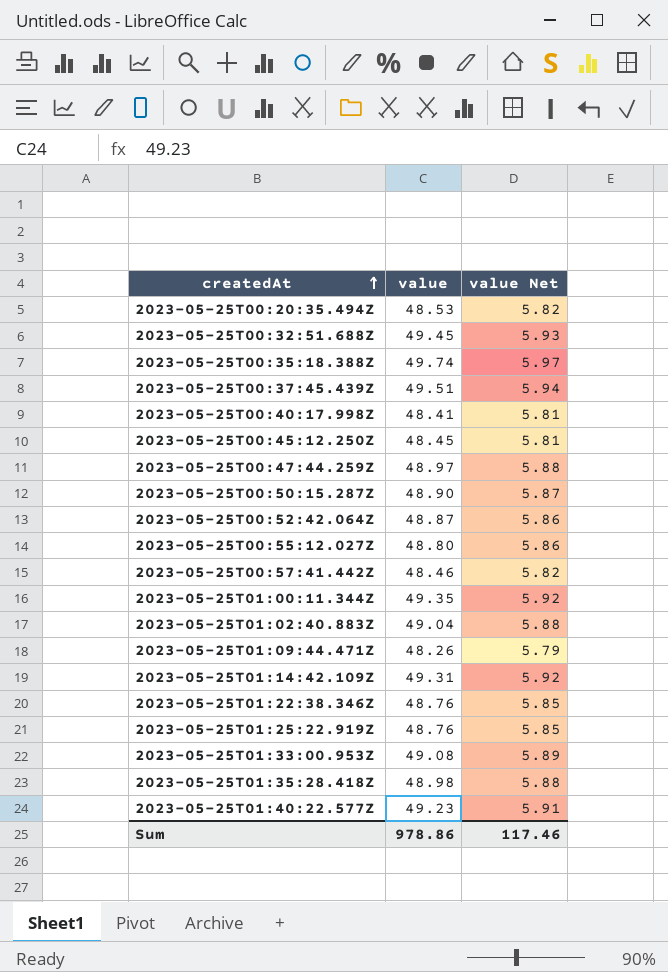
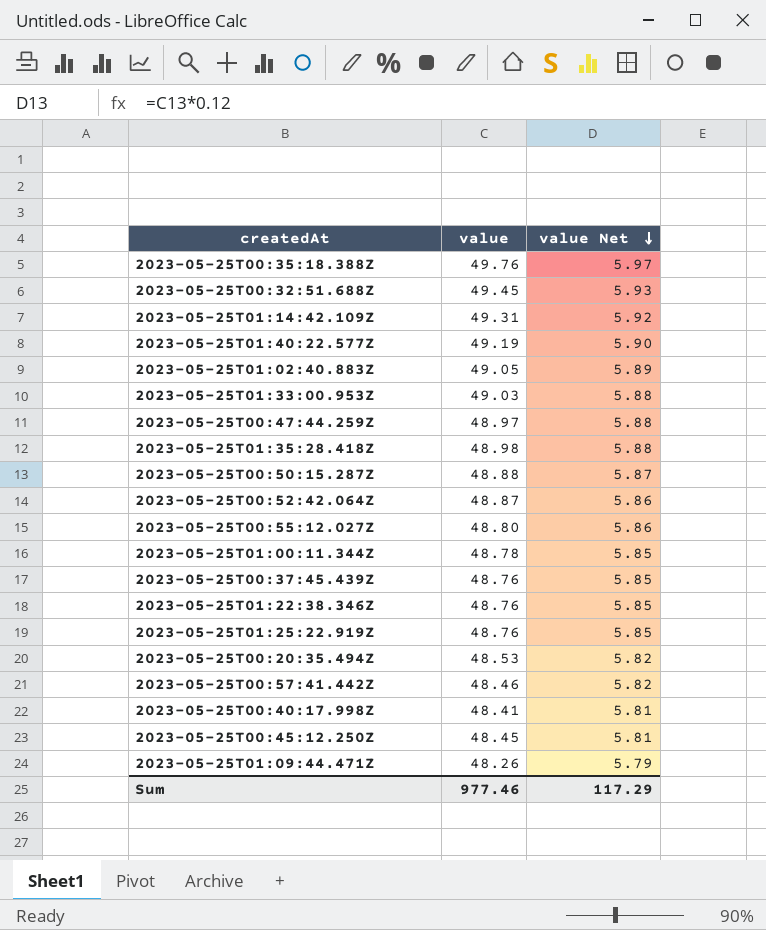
row order: createdAt ascending -> value Net descending
2023-05-25T00:35:18.388Z | value: 49.74 -> 49.76
2023-05-25T01:40:22.577Z | value: 49.23 -> 49.19
2023-05-25T01:40:22.577Z | value Net: 5.91 -> 5.90
2023-05-25T01:02:40.883Z | value: 49.04 -> 49.05
2023-05-25T01:02:40.883Z | value Net: 5.88 -> 5.89
2023-05-25T01:33:00.953Z | value: 49.08 -> 49.03
2023-05-25T01:33:00.953Z | value Net: 5.89 -> 5.88
2023-05-25T00:50:15.287Z | value: 48.90 -> 48.88
2023-05-25T01:00:11.344Z | value: 49.35 -> 48.78
2023-05-25T01:00:11.344Z | value Net: 5.92 -> 5.85
2023-05-25T00:37:45.439Z | value: 49.51 -> 48.76
2023-05-25T00:37:45.439Z | value Net: 5.94 -> 5.85
Sum | value: 978.86 -> 977.46
Sum | value Net: 117.46 -> 117.29

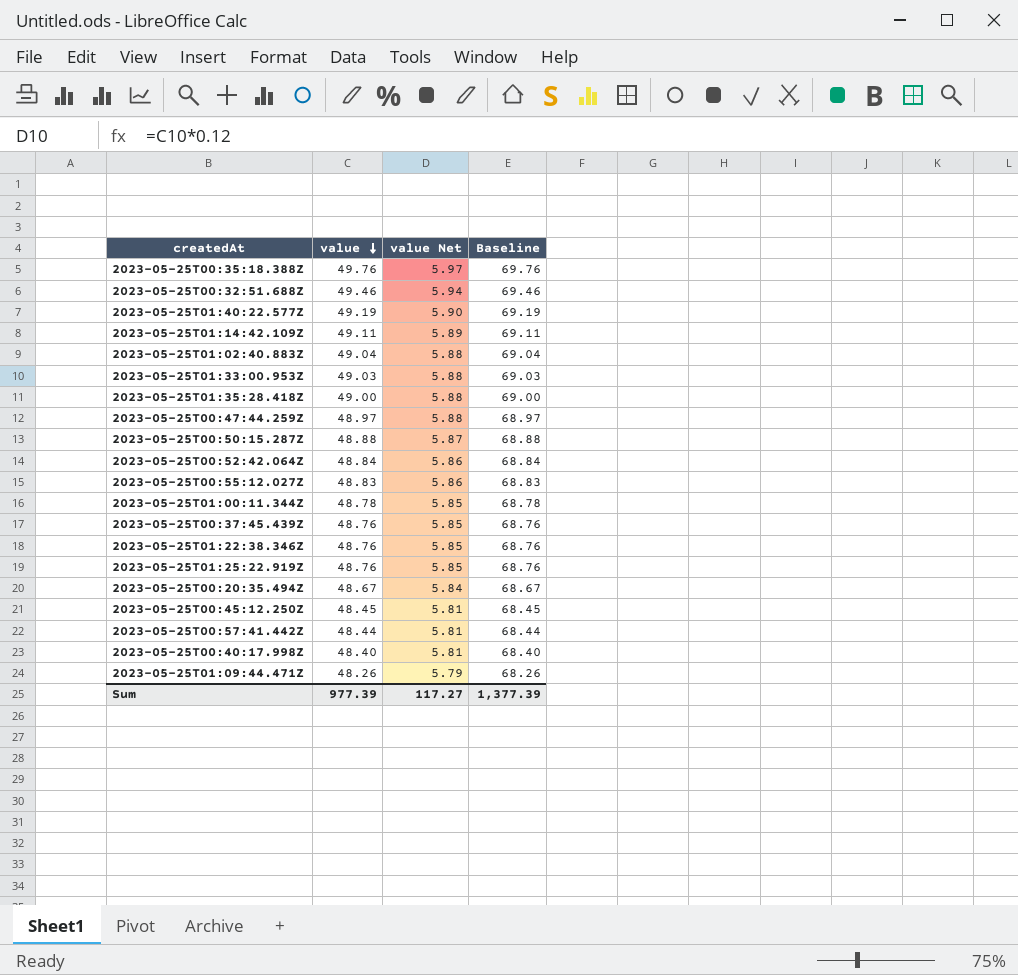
row order: value Net descending -> value descending
column Baseline | formula: none -> [value] + 20
2023-05-25T00:32:51.688Z | value: 49.45 -> 49.46
2023-05-25T00:32:51.688Z | value Net: 5.93 -> 5.94
2023-05-25T01:14:42.109Z | value: 49.31 -> 49.11
2023-05-25T01:14:42.109Z | value Net: 5.92 -> 5.89
2023-05-25T01:02:40.883Z | value: 49.05 -> 49.04
2023-05-25T01:02:40.883Z | value Net: 5.89 -> 5.88
2023-05-25T01:35:28.418Z | value: 48.98 -> 49.00
2023-05-25T00:52:42.064Z | value: 48.87 -> 48.84
2023-05-25T00:55:12.027Z | value: 48.80 -> 48.83
2023-05-25T00:20:35.494Z | value: 48.53 -> 48.67
2023-05-25T00:20:35.494Z | value Net: 5.82 -> 5.84
2023-05-25T00:57:41.442Z | value: 48.46 -> 48.44
2023-05-25T00:57:41.442Z | value Net: 5.82 -> 5.81
2023-05-25T00:40:17.998Z | value: 48.41 -> 48.40
Sum | value: 977.46 -> 977.39
Sum | value Net: 117.29 -> 117.27

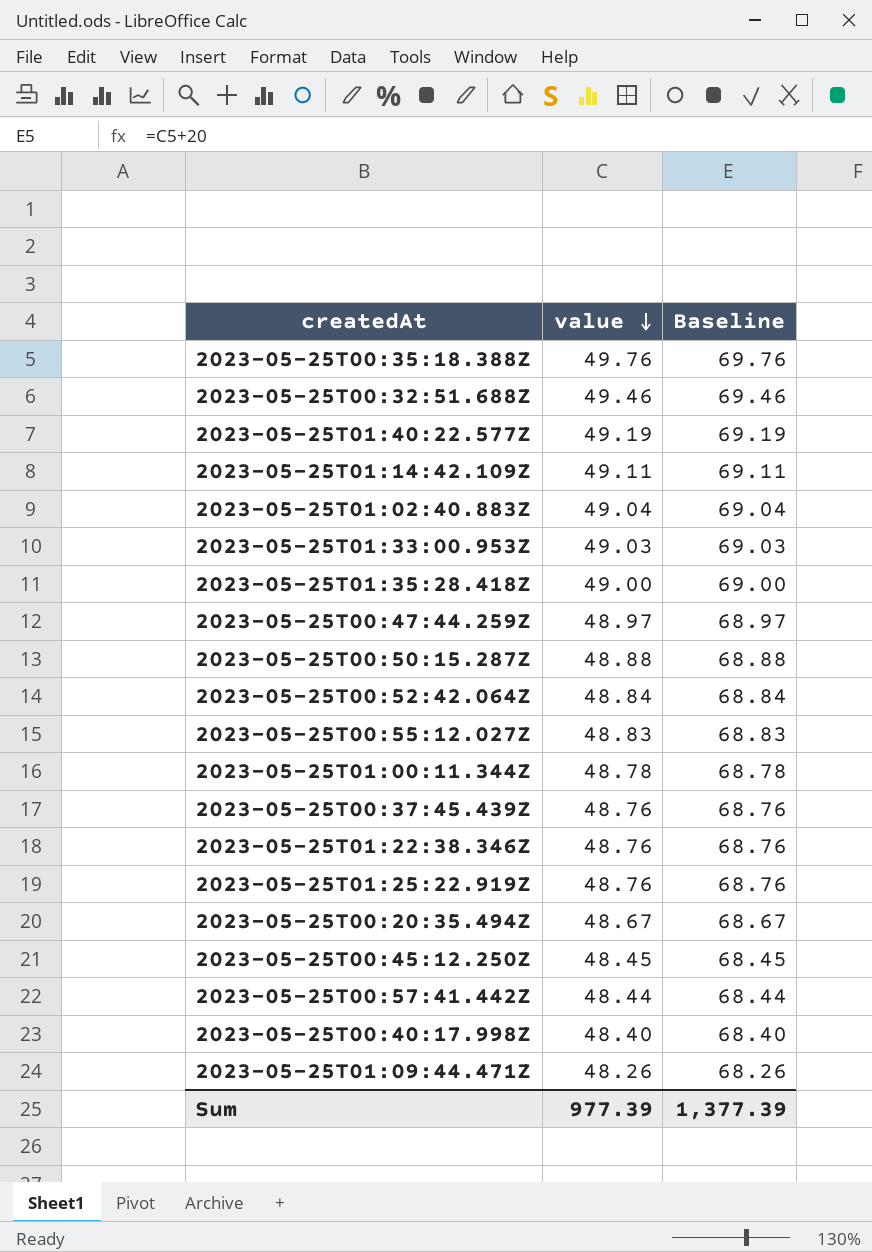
column value Net | formula: [value] * 0.12 -> none

